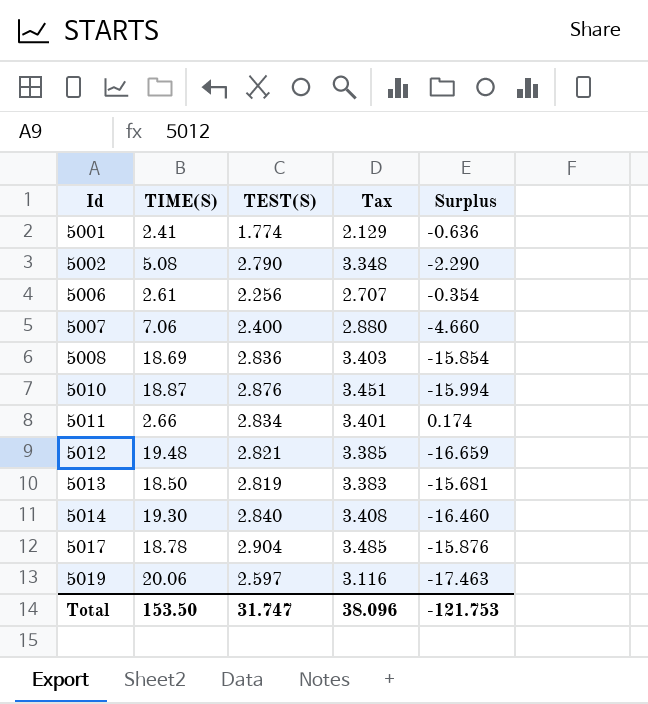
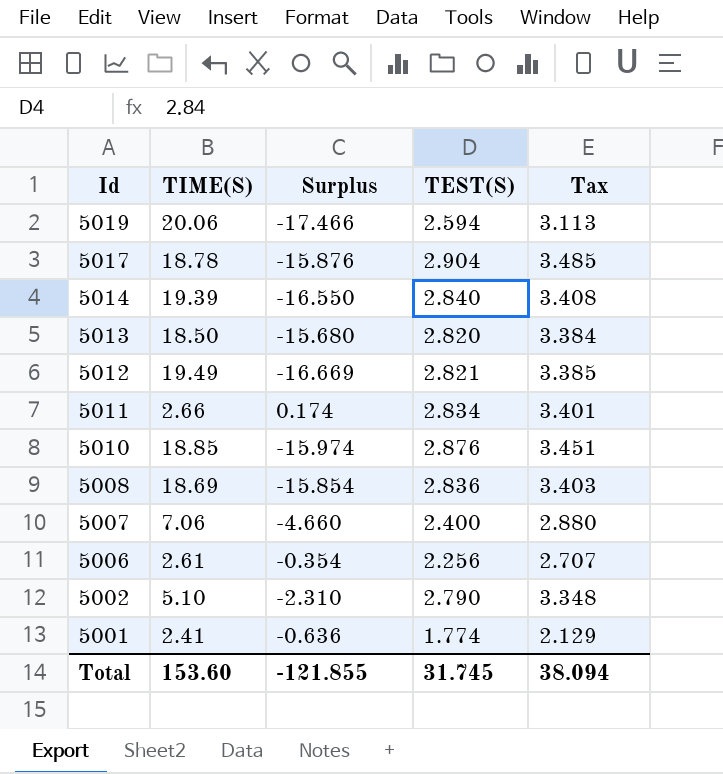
row order: Id ascending -> Id descending
column Surplus | position: 5 -> 3
5019 | Surplus: -17.463 -> -17.466
5019 | TEST(S): 2.597 -> 2.594
5019 | Tax: 3.116 -> 3.113
5014 | TIME(S): 19.30 -> 19.39
5014 | Surplus: -16.460 -> -16.550
5013 | Surplus: -15.681 -> -15.680
5013 | TEST(S): 2.819 -> 2.820
5013 | Tax: 3.383 -> 3.384
5012 | TIME(S): 19.48 -> 19.49
5012 | Surplus: -16.659 -> -16.669
5010 | TIME(S): 18.87 -> 18.85
5010 | Surplus: -15.994 -> -15.974
5002 | TIME(S): 5.08 -> 5.10
5002 | Surplus: -2.290 -> -2.310
Total | TIME(S): 153.50 -> 153.60
Total | Surplus: -121.753 -> -121.855
Total | TEST(S): 31.747 -> 31.745
Total | Tax: 38.096 -> 38.094

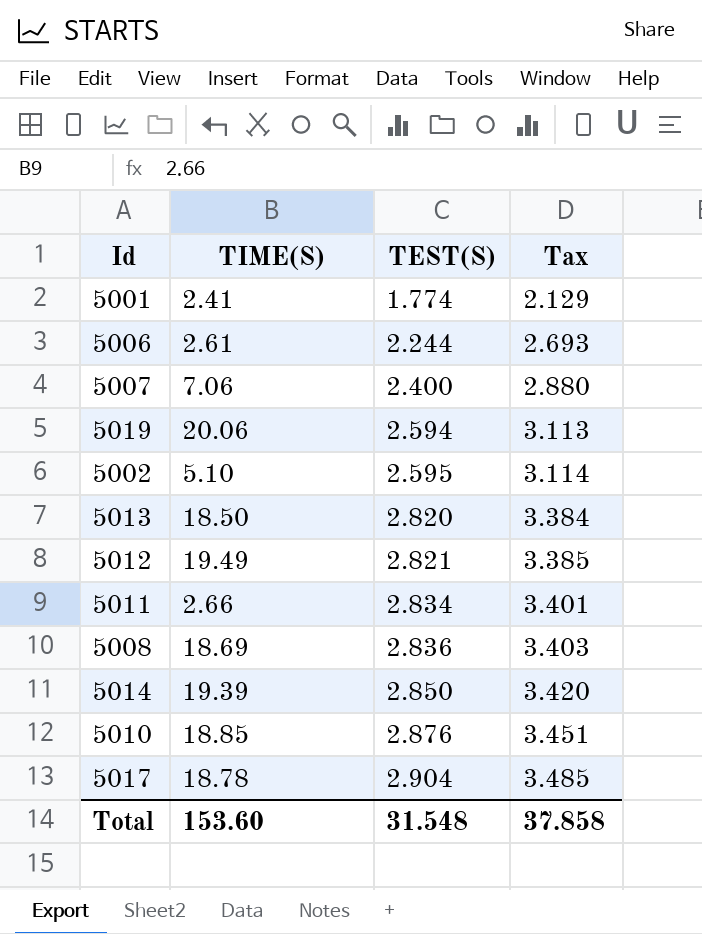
row order: Id descending -> TEST(S) ascending
column Surplus | formula: [TEST(S)] - [TIME(S)] -> none
5006 | TEST(S): 2.256 -> 2.244
5006 | Tax: 2.707 -> 2.693
5002 | TEST(S): 2.790 -> 2.595
5002 | Tax: 3.348 -> 3.114
5014 | TEST(S): 2.840 -> 2.850
5014 | Tax: 3.408 -> 3.420
Total | TEST(S): 31.745 -> 31.548
Total | Tax: 38.094 -> 37.858

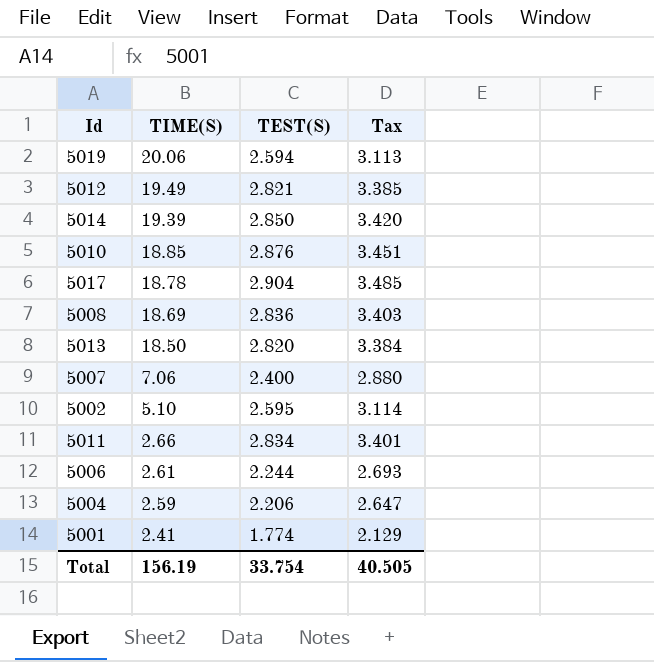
row order: TEST(S) ascending -> TIME(S) descending
row 5004: none -> 2.59 | 2.206 | 2.647
Total | TIME(S): 153.60 -> 156.19
Total | TEST(S): 31.548 -> 33.754
Total | Tax: 37.858 -> 40.505

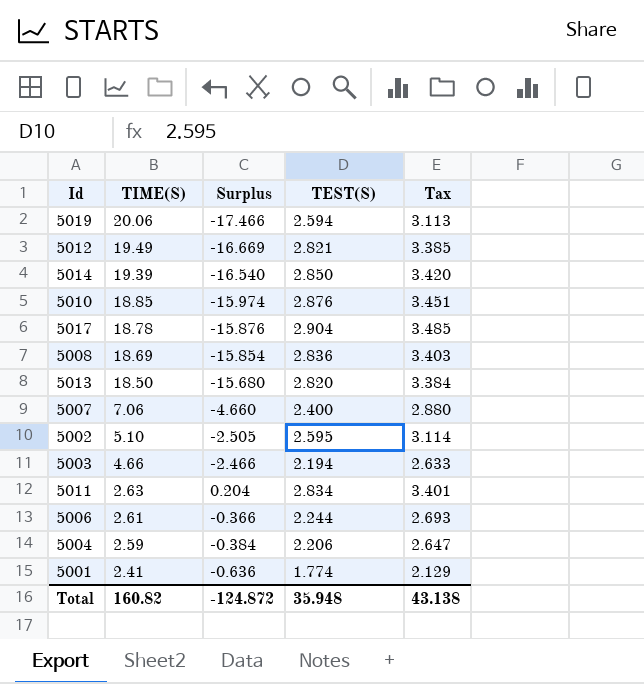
column Surplus | formula: none -> [TEST(S)] - [TIME(S)]
row 5003: none -> 4.66 | -2.466 | 2.194 | 2.633
5011 | TIME(S): 2.66 -> 2.63
Total | TIME(S): 156.19 -> 160.82
Total | TEST(S): 33.754 -> 35.948
Total | Tax: 40.505 -> 43.138

